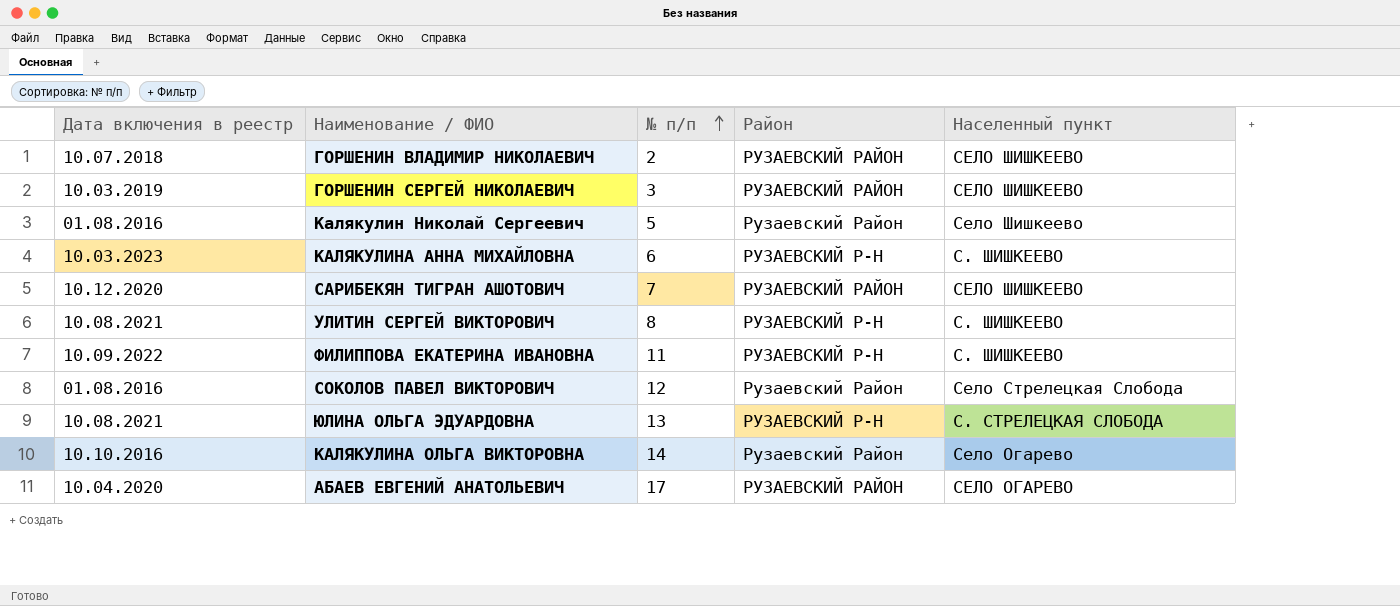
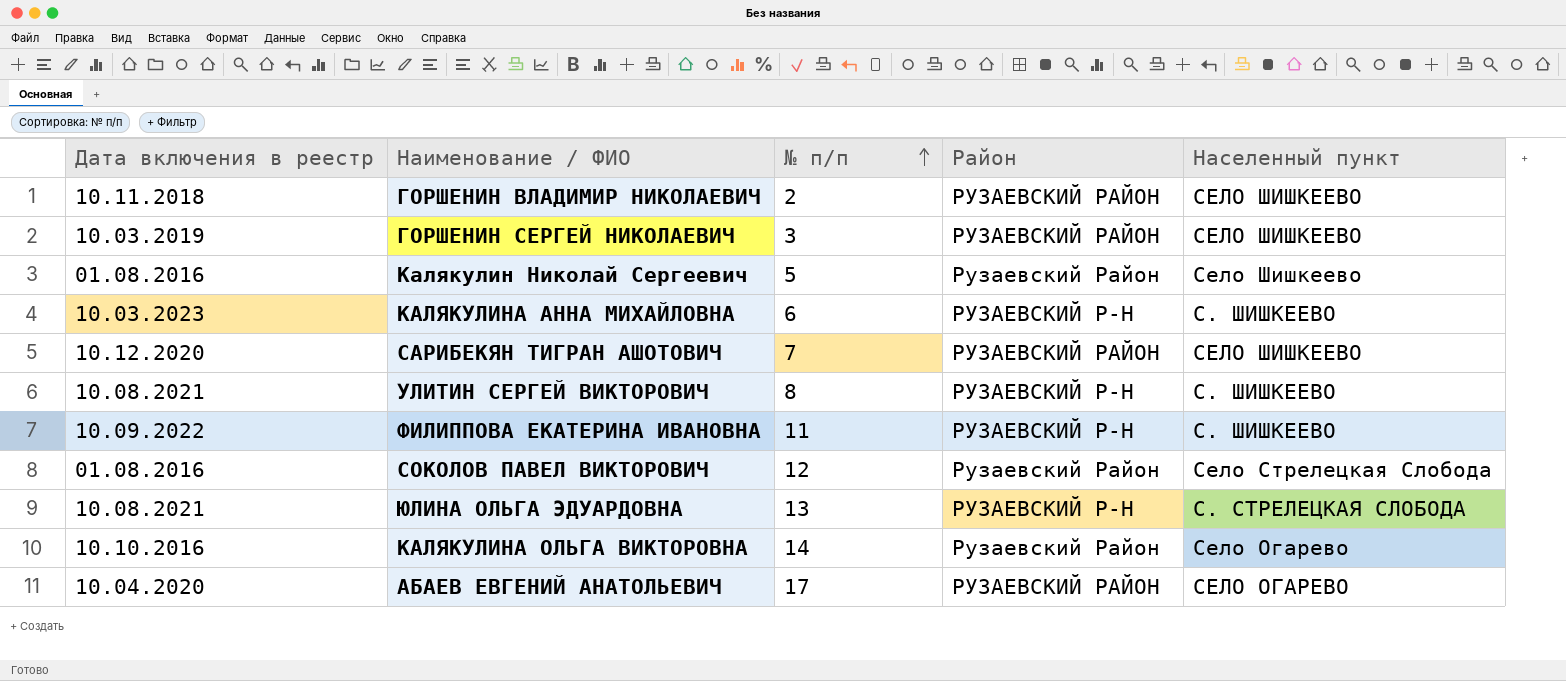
ГОРШЕНИН ВЛАДИМИР НИКОЛАЕВИЧ | Дата включения в реестр: 10.07.2018 -> 10.11.2018

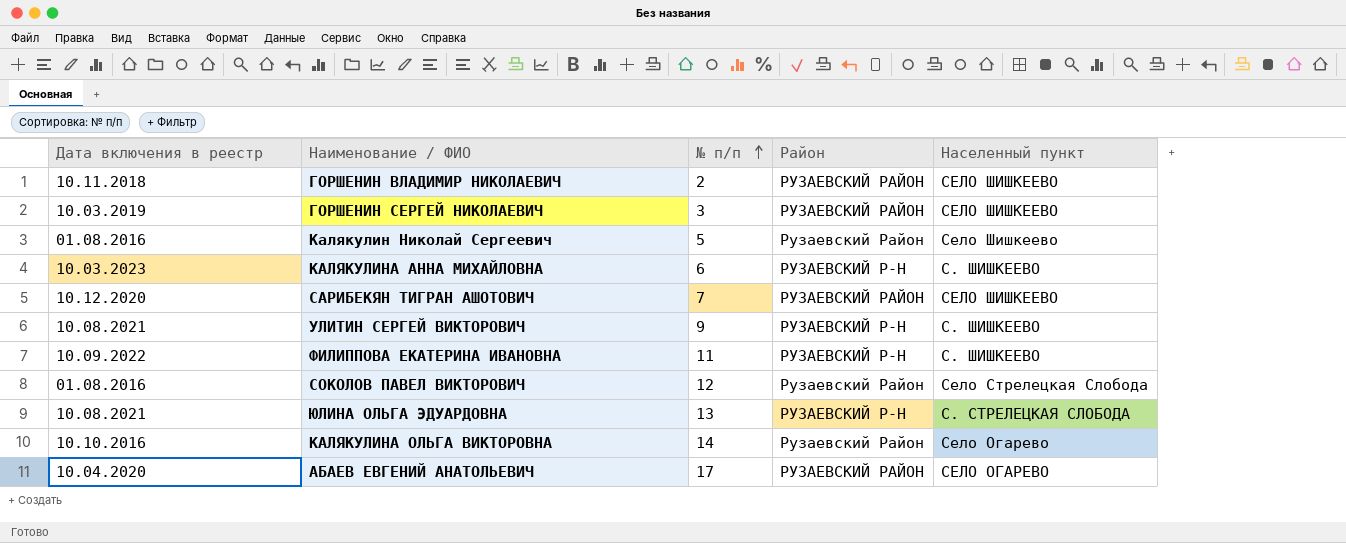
УЛИТИН СЕРГЕЙ ВИКТОРОВИЧ | № п/п: 8 -> 9

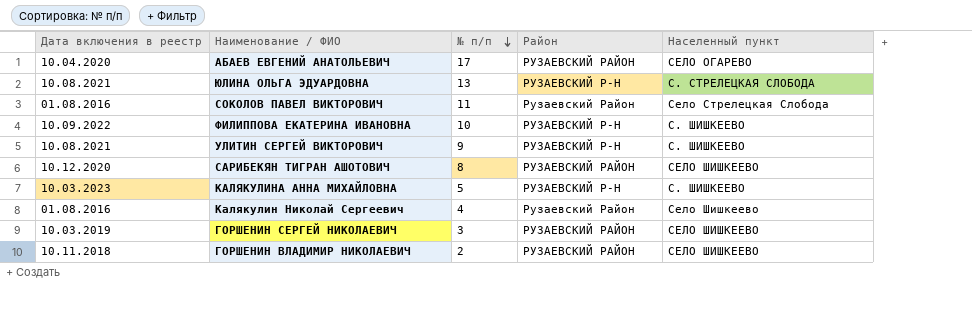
row order: № п/п ascending -> № п/п descending
row КАЛЯКУЛИНА ОЛЬГА ВИКТОРОВНА: 10.10.2016 | 14 | Рузаевский Район | Село Огарево -> none
СОКОЛОВ ПАВЕЛ ВИКТОРОВИЧ | № п/п: 12 -> 11
ФИЛИППОВА ЕКАТЕРИНА ИВАНОВНА | № п/п: 11 -> 10
САРИБЕКЯН ТИГРАН АШОТОВИЧ | № п/п: 7 -> 8
КАЛЯКУЛИНА АННА МИХАЙЛОВНА | № п/п: 6 -> 5
Калякулин Николай Сергеевич | № п/п: 5 -> 4

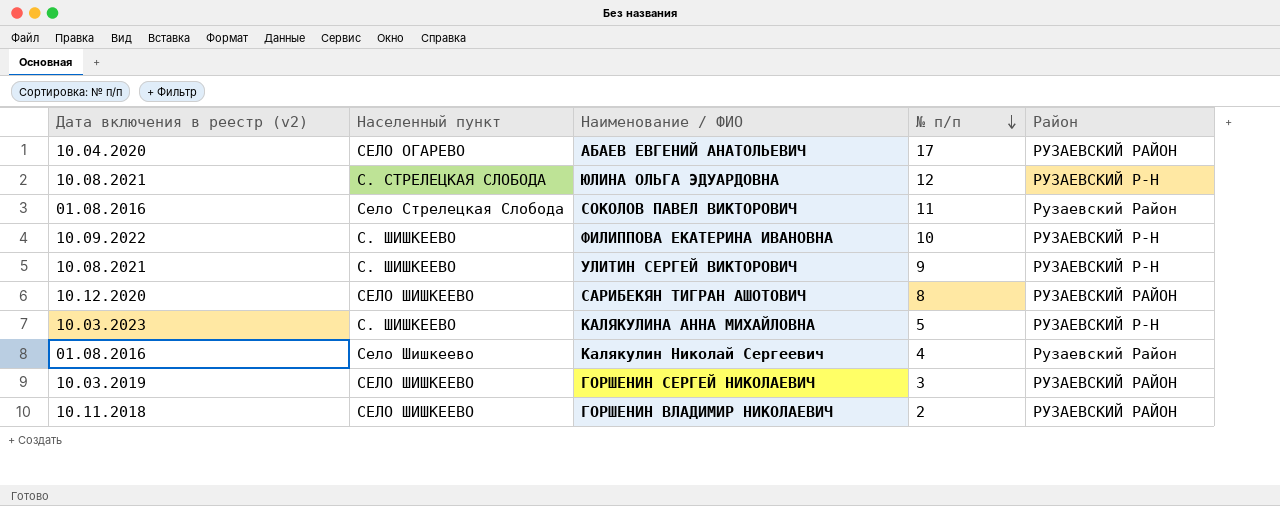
column name: Дата включения в реестр -> Дата включения в реестр (v2)
column Населенный пункт | position: 5 -> 2
ЮЛИНА ОЛЬГА ЭДУАРДОВНА | № п/п: 13 -> 12

